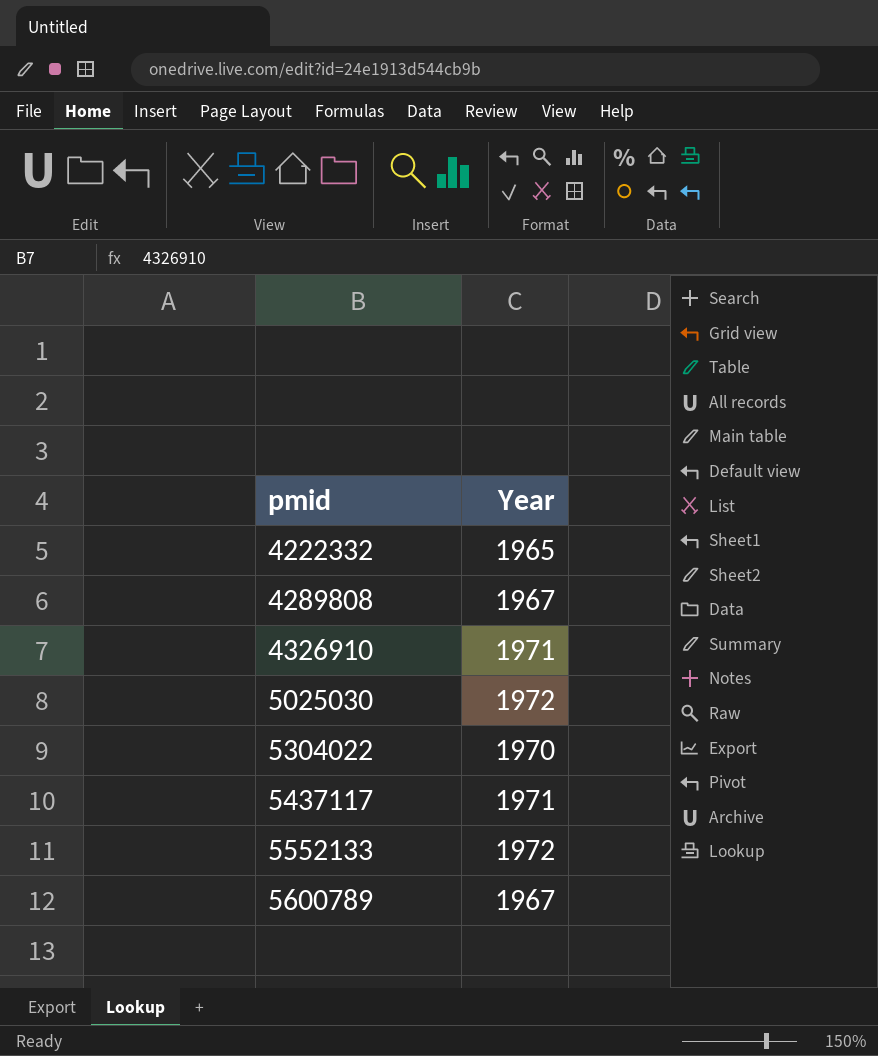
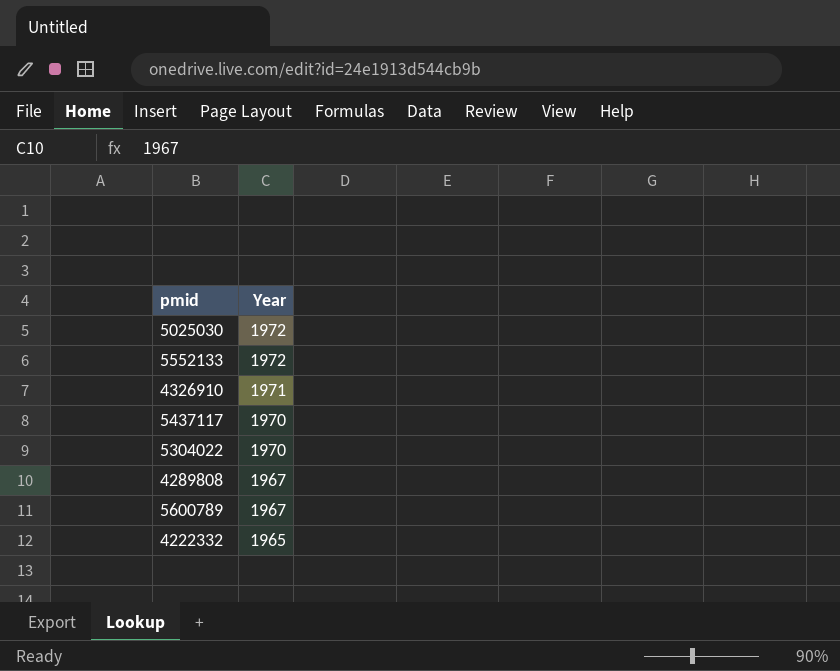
row order: pmid ascending -> Year descending
5437117 | Year: 1971 -> 1970

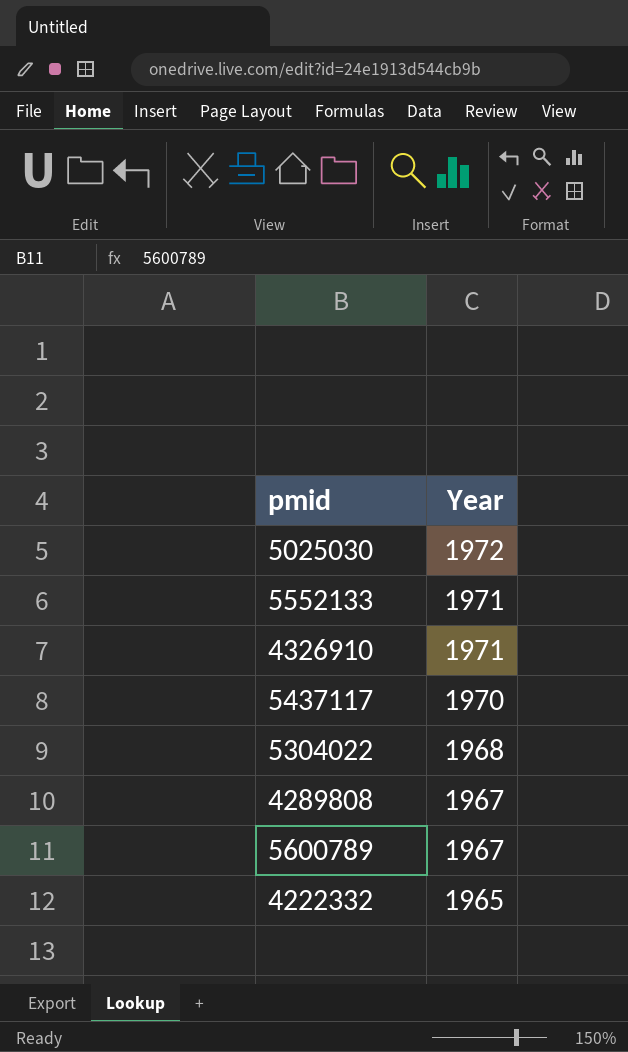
5552133 | Year: 1972 -> 1971
5304022 | Year: 1970 -> 1968

